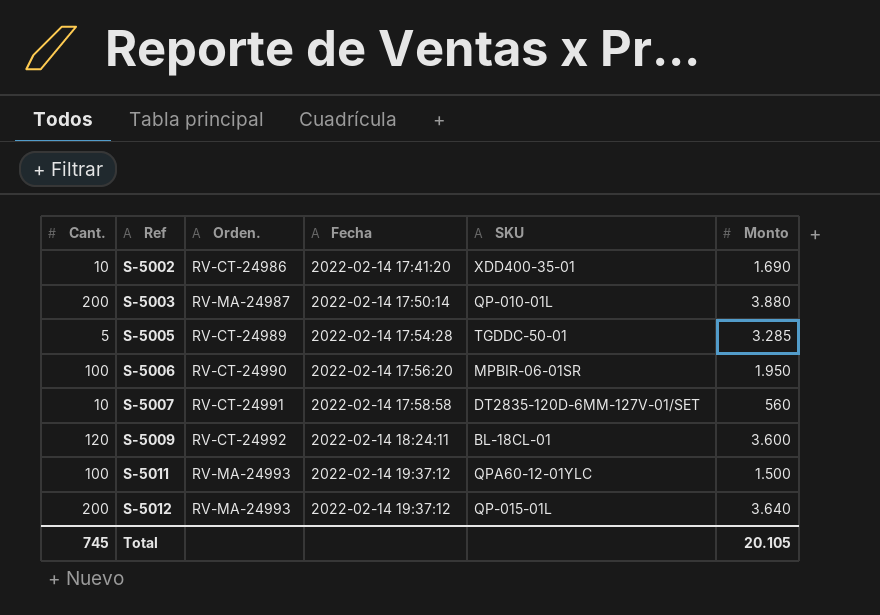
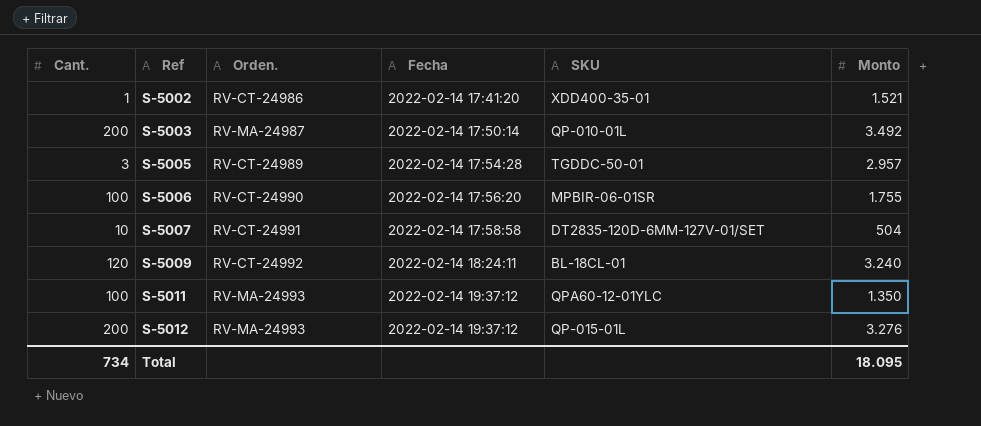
S-5002 | Cant.: 10 -> 1
S-5002 | Monto: 1.690 -> 1.521
S-5003 | Monto: 3.880 -> 3.492
S-5005 | Cant.: 5 -> 3
S-5005 | Monto: 3.285 -> 2.957
S-5006 | Monto: 1.950 -> 1.755
S-5007 | Monto: 560 -> 504
S-5009 | Monto: 3.600 -> 3.240
S-5011 | Monto: 1.500 -> 1.350
S-5012 | Monto: 3.640 -> 3.276
Total | Cant.: 745 -> 734
Total | Monto: 20.105 -> 18.095

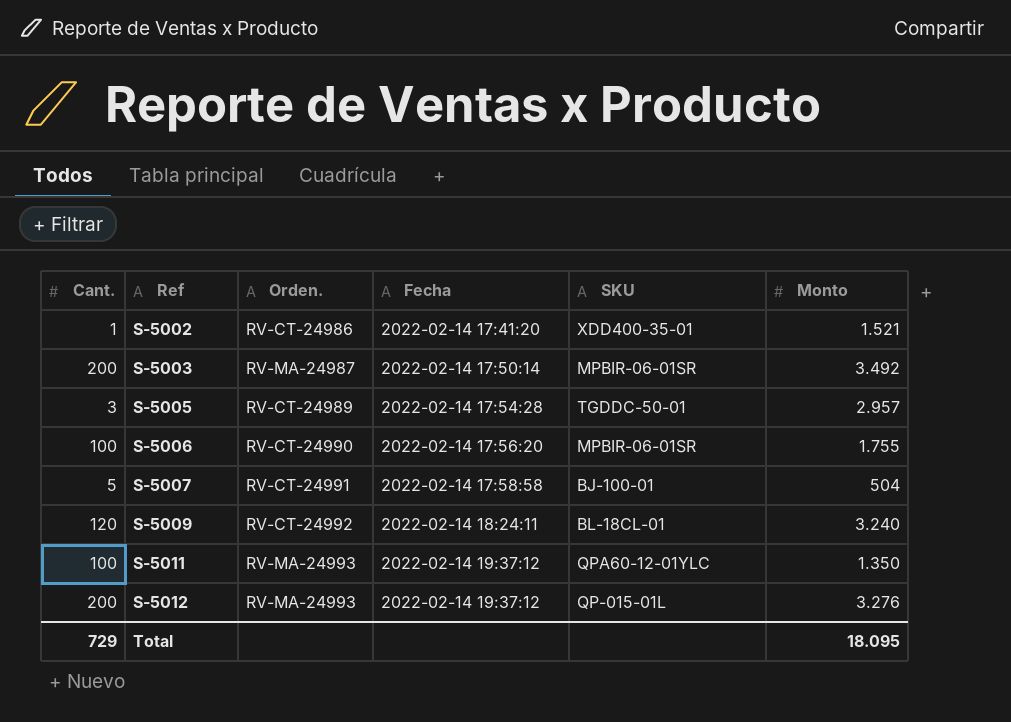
S-5003 | SKU: QP-010-01L -> MPBIR-06-01SR
S-5007 | Cant.: 10 -> 5
S-5007 | SKU: DT2835-120D-6MM-127V-01/SET -> BJ-100-01
Total | Cant.: 734 -> 729

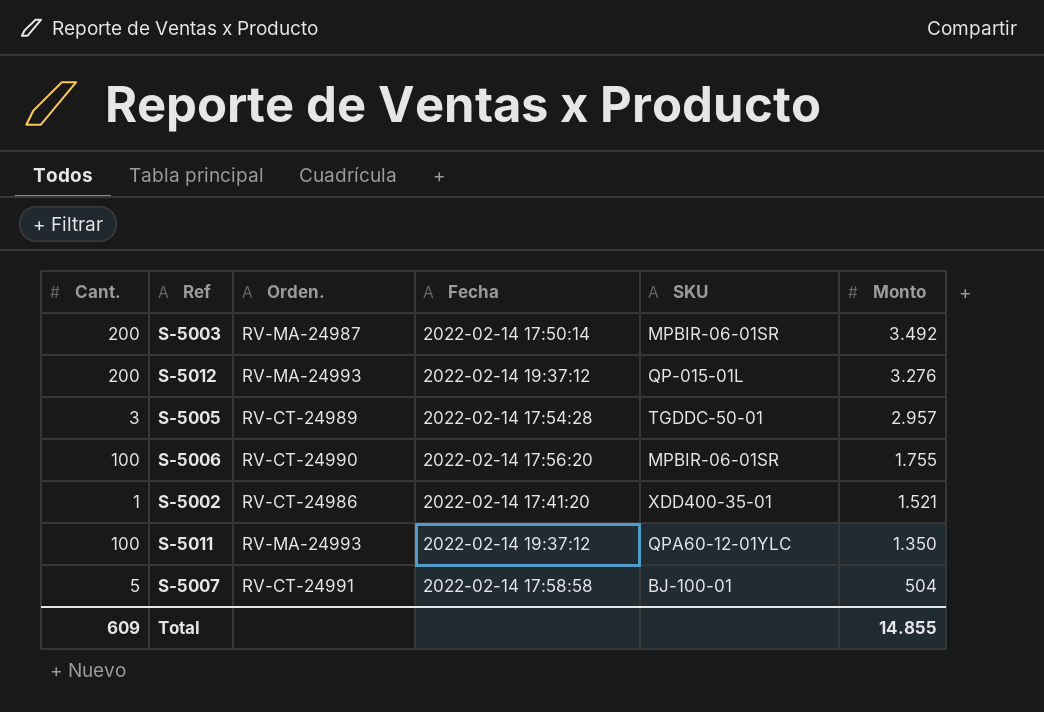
row order: Ref ascending -> Monto descending
row S-5009: 120 | RV-CT-24992 | 2022-02-14 18:24:11 | BL-18CL-01 | 3.240 -> none
Total | Cant.: 729 -> 609
Total | Monto: 18.095 -> 14.855

